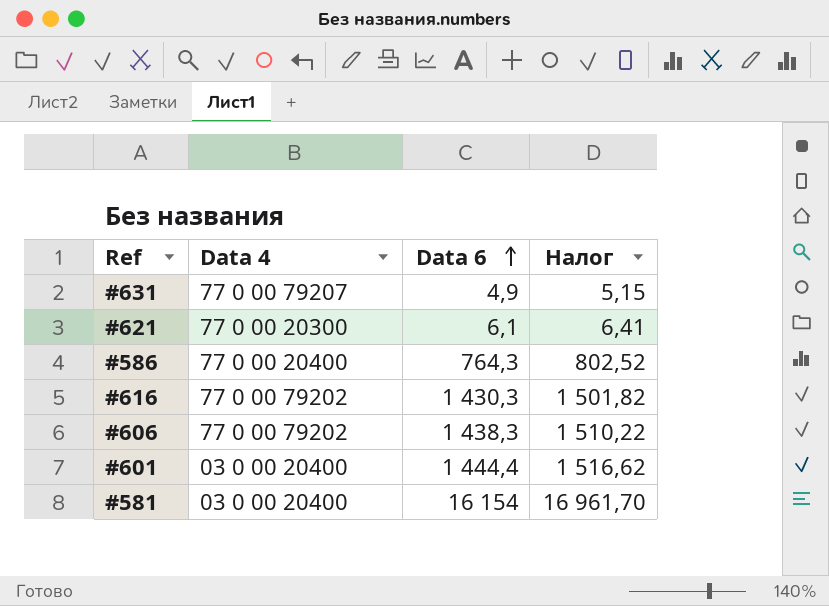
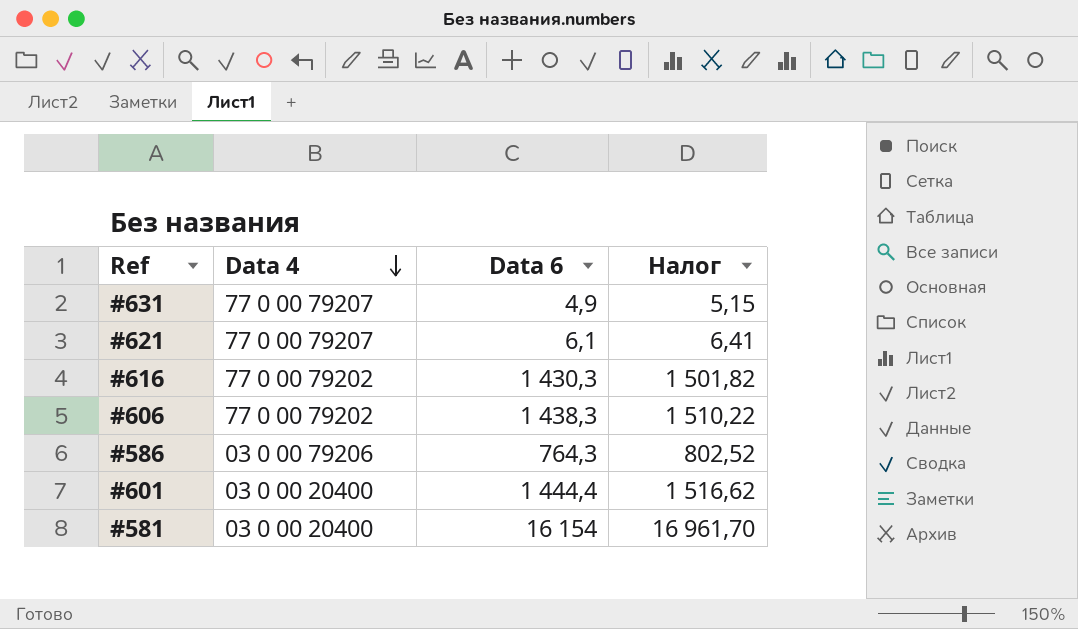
row order: Data 6 ascending -> Data 4 descending
#621 | Data 4: 77 0 00 20300 -> 77 0 00 79207
#586 | Data 4: 77 0 00 20400 -> 03 0 00 79206

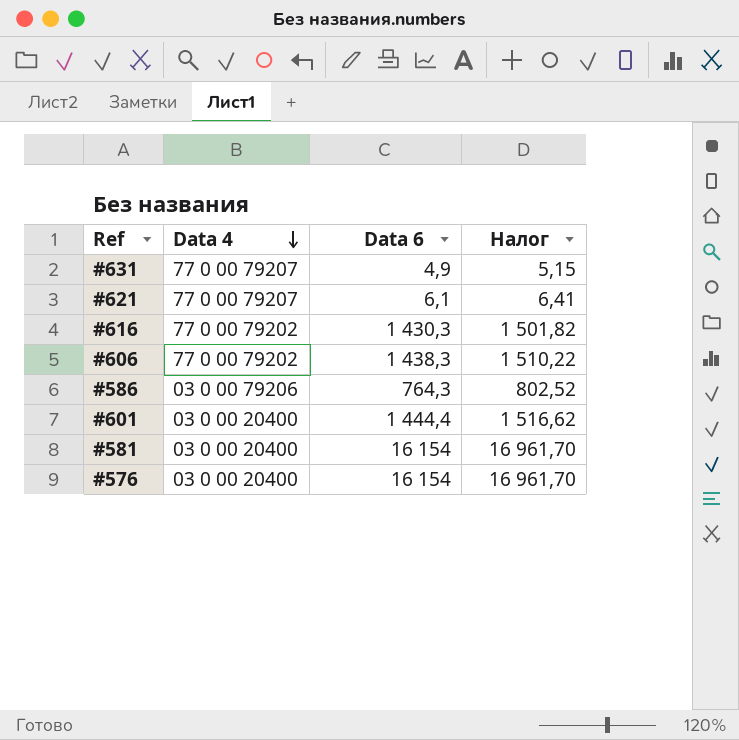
row #576: none -> 03 0 00 20400 | 16 154 | 16 961,70

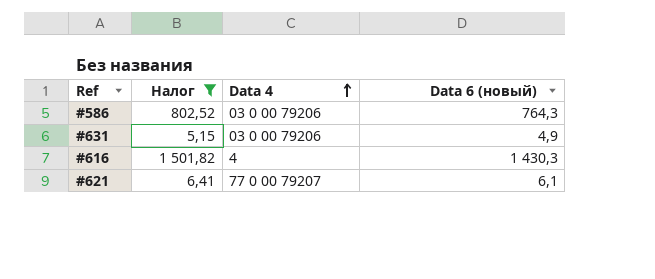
filter: none -> Налог <= 1 501,82
row order: Data 4 descending -> Data 4 ascending
column Налог | position: 4 -> 2
column name: Data 6 -> Data 6 (новый)
#631 | Data 4: 77 0 00 79207 -> 03 0 00 79206
#616 | Data 4: 77 0 00 79202 -> 4

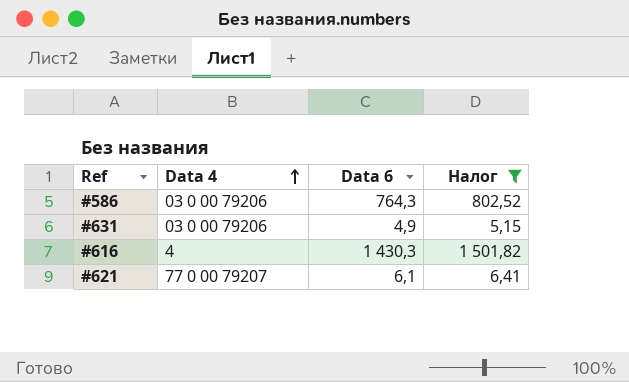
column name: Data 6 (новый) -> Data 6
column Налог | position: 2 -> 4

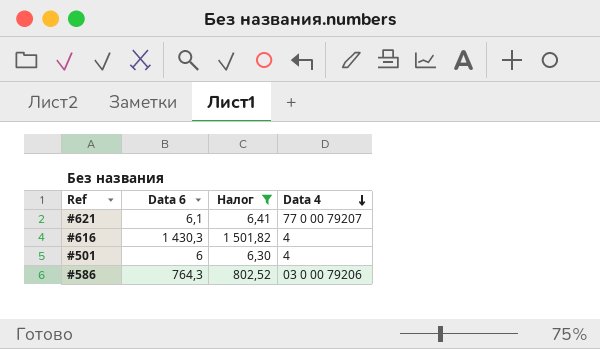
row order: Data 4 ascending -> Data 4 descending
column Data 4 | position: 2 -> 4
row #631: 03 0 00 79206 | 4,9 | 5,15 -> none
row #501: none -> 6 | 6,30 | 4

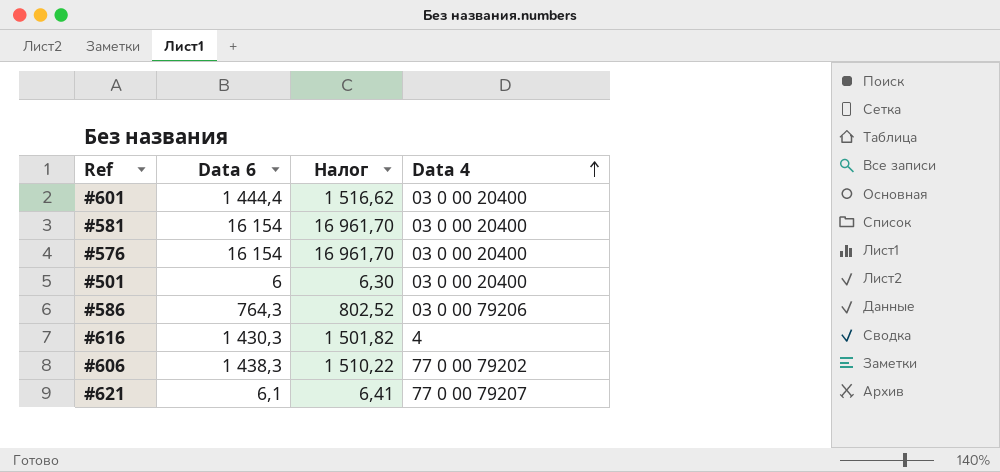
filter: Налог <= 1 501,82 -> none
row order: Data 4 descending -> Data 4 ascending
#501 | Data 4: 4 -> 03 0 00 20400

